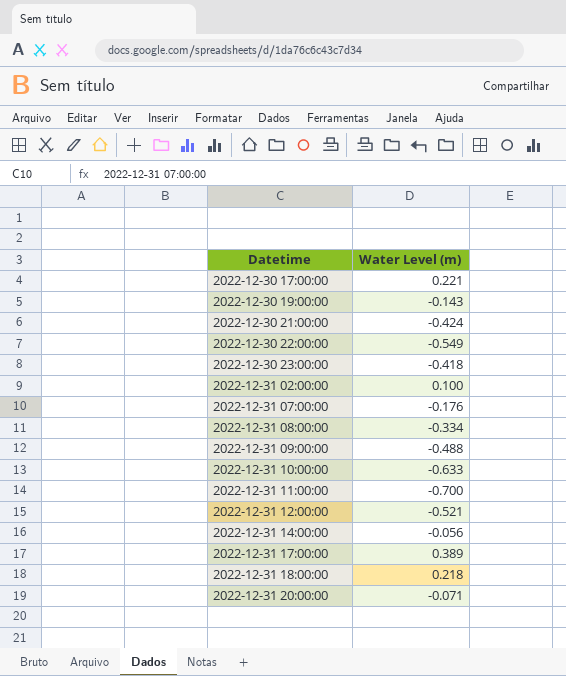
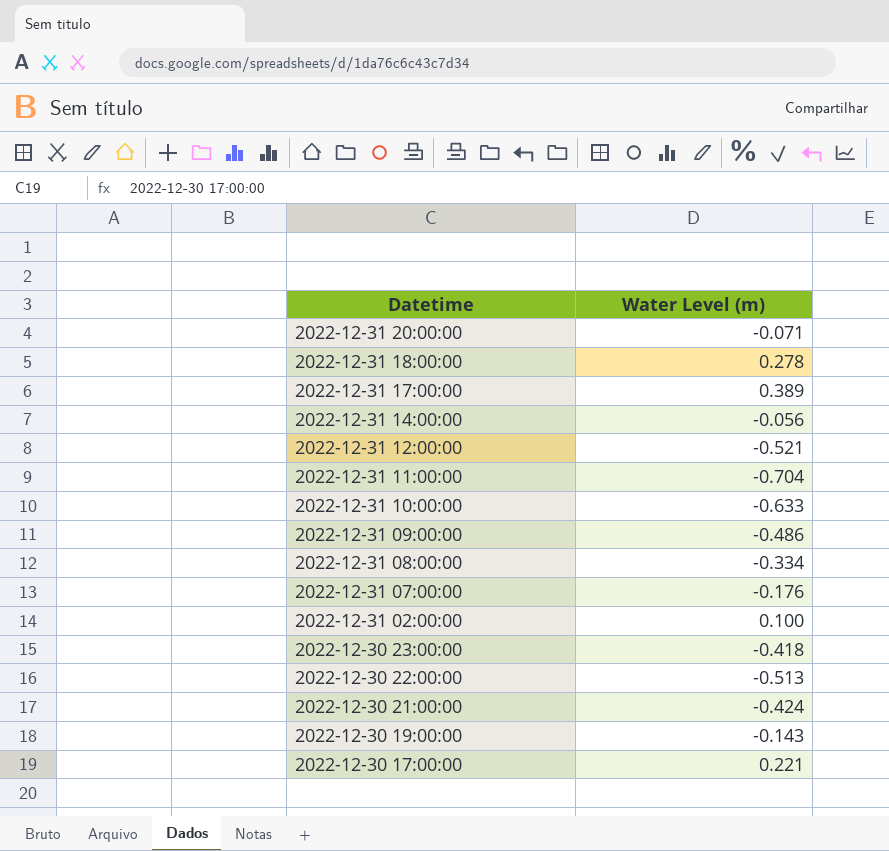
row order: Datetime ascending -> Datetime descending
2022-12-31 18:00:00 | Water Level (m): 0.218 -> 0.278
2022-12-31 11:00:00 | Water Level (m): -0.700 -> -0.704
2022-12-31 09:00:00 | Water Level (m): -0.488 -> -0.486
2022-12-30 22:00:00 | Water Level (m): -0.549 -> -0.513

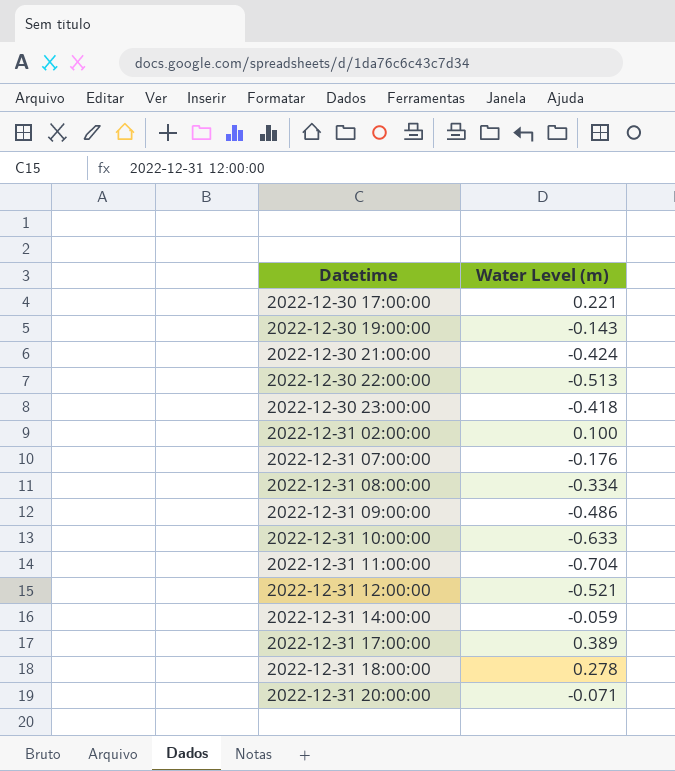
row order: Datetime descending -> Datetime ascending
2022-12-31 14:00:00 | Water Level (m): -0.056 -> -0.059

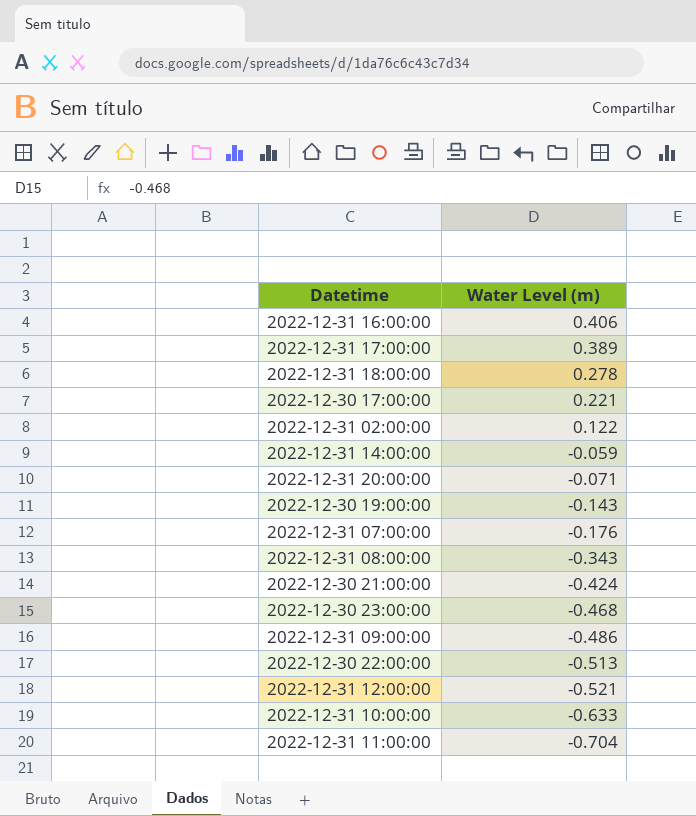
row order: Datetime ascending -> Water Level (m) descending
row 2022-12-31 16:00:00: none -> 0.406
2022-12-31 02:00:00 | Water Level (m): 0.100 -> 0.122
2022-12-31 08:00:00 | Water Level (m): -0.334 -> -0.343
2022-12-30 23:00:00 | Water Level (m): -0.418 -> -0.468

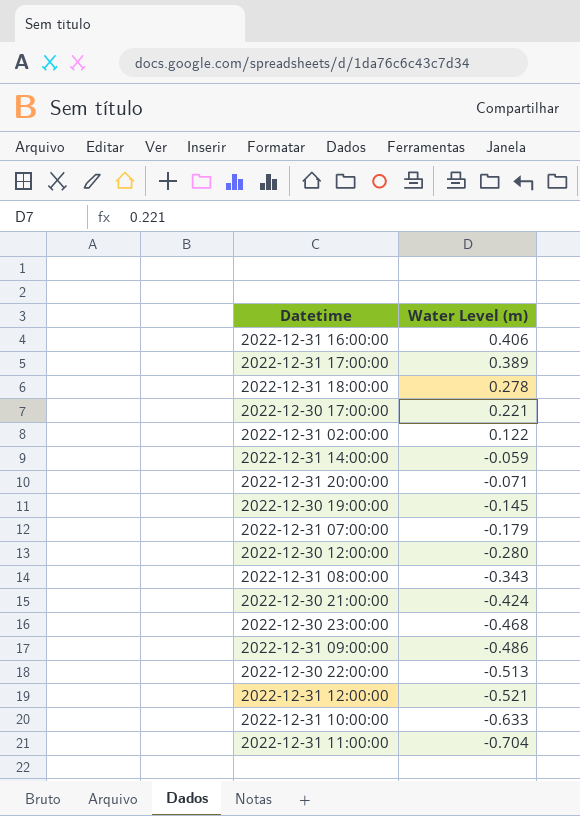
2022-12-30 19:00:00 | Water Level (m): -0.143 -> -0.145
2022-12-31 07:00:00 | Water Level (m): -0.176 -> -0.179
row 2022-12-30 12:00:00: none -> -0.280

